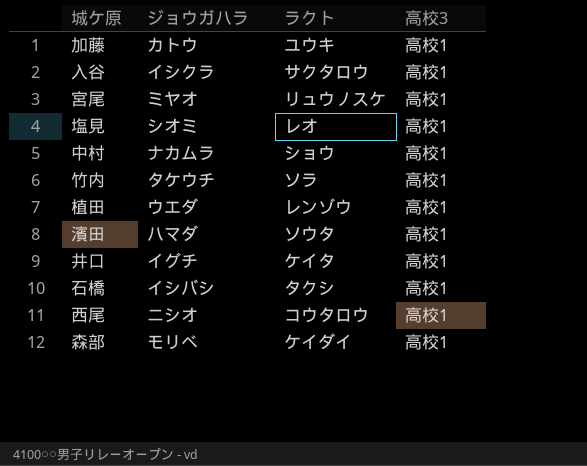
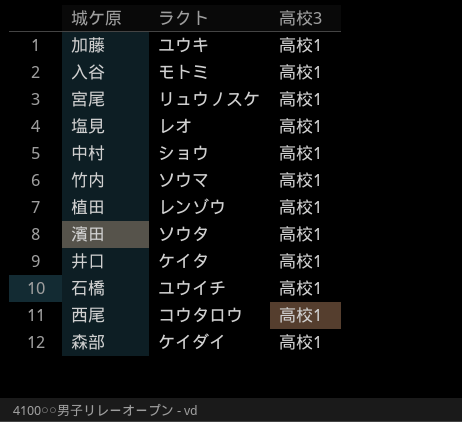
column ジョウガハラ | position: 2 -> none
入谷 | ラクト: サクタロウ -> モトミ
竹内 | ラクト: ソラ -> ソウマ
石橋 | ラクト: タクシ -> ユウイチ

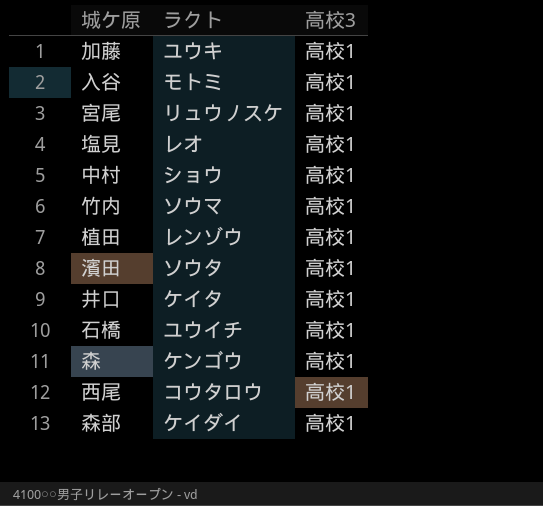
row 森: none -> ケンゴウ | 高校1

